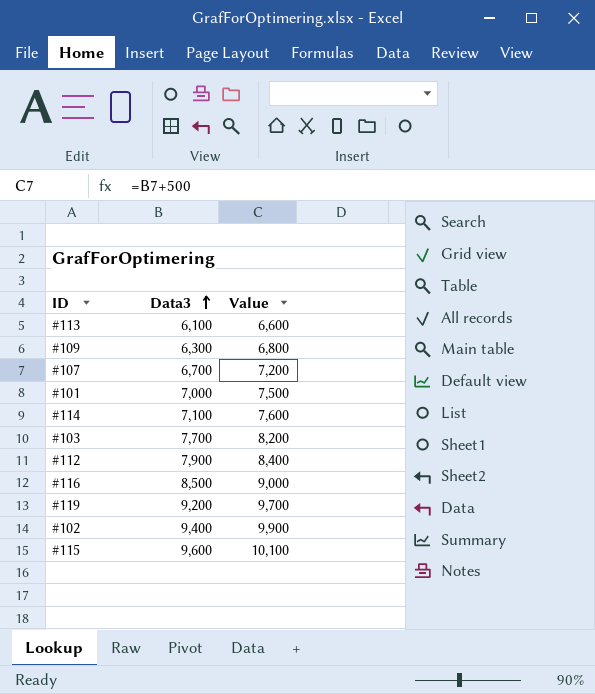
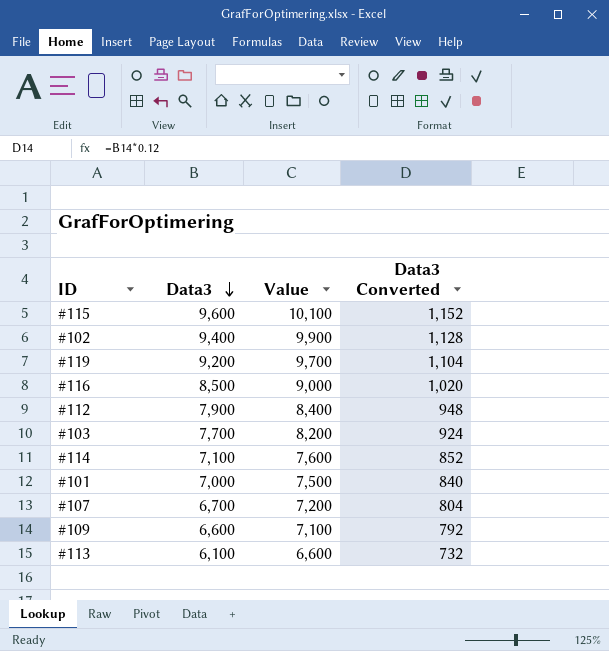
row order: Data3 ascending -> Data3 descending
column Data3 Converted | formula: none -> [Data3] * 0.12
#109 | Data3: 6,300 -> 6,600
#109 | Value: 6,800 -> 7,100

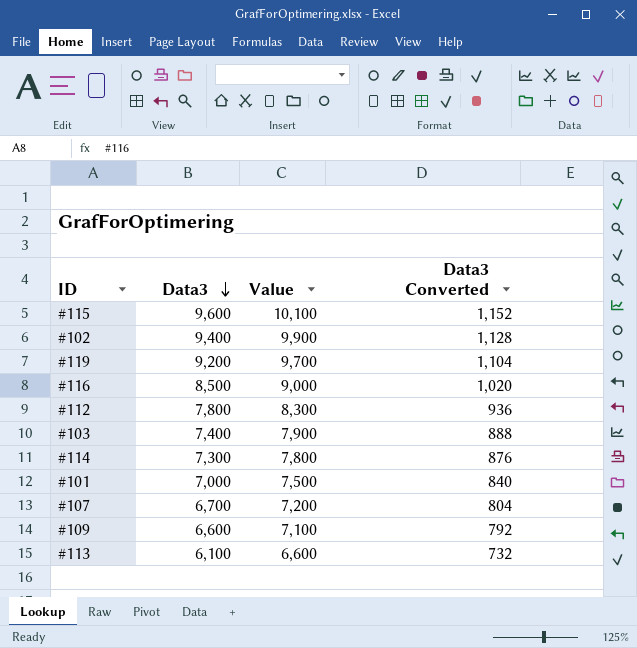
#112 | Data3: 7,900 -> 7,800
#112 | Value: 8,400 -> 8,300
#112 | Data3 Converted: 948 -> 936
#103 | Data3: 7,700 -> 7,400
#103 | Value: 8,200 -> 7,900
#103 | Data3 Converted: 924 -> 888
#114 | Data3: 7,100 -> 7,300
#114 | Value: 7,600 -> 7,800
#114 | Data3 Converted: 852 -> 876

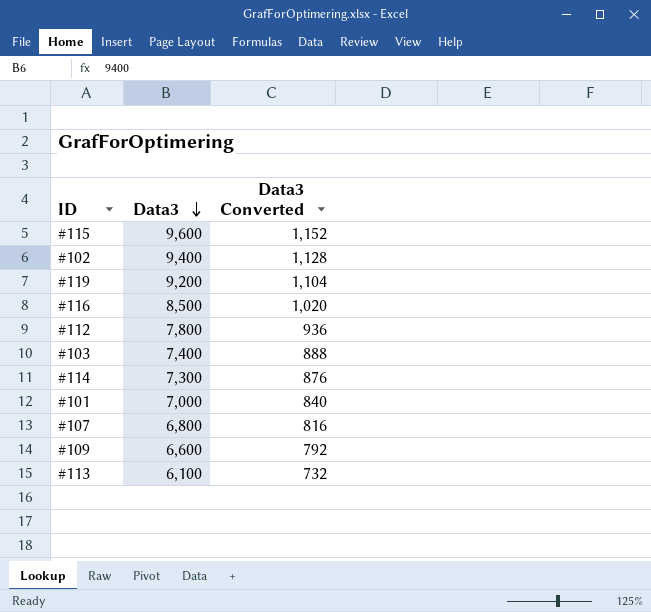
column Value | formula: [Data3] + 500 -> none
#107 | Data3: 6,700 -> 6,800
#107 | Data3 Converted: 804 -> 816

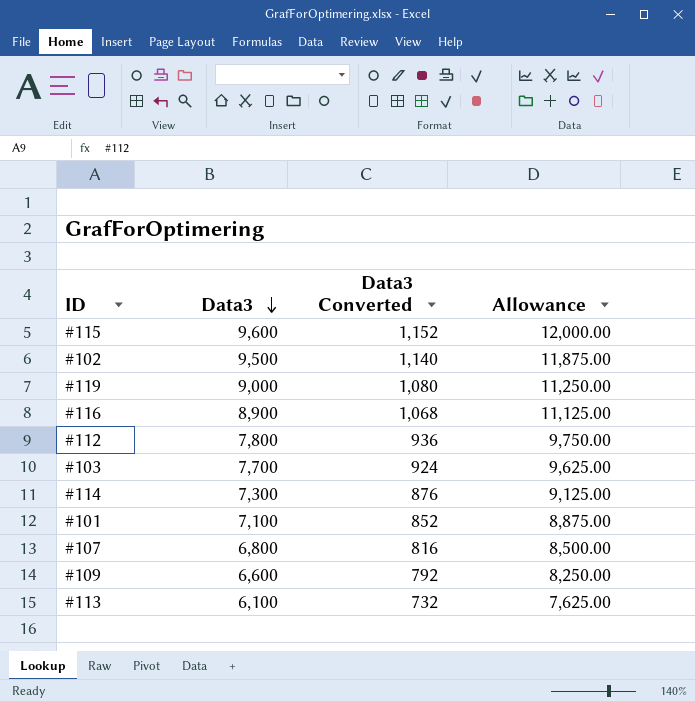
column Allowance | formula: none -> [Data3] * 1.25
#102 | Data3: 9,400 -> 9,500
#102 | Data3 Converted: 1,128 -> 1,140
#119 | Data3: 9,200 -> 9,000
#119 | Data3 Converted: 1,104 -> 1,080
#116 | Data3: 8,500 -> 8,900
#116 | Data3 Converted: 1,020 -> 1,068
#103 | Data3: 7,400 -> 7,700
#103 | Data3 Converted: 888 -> 924
#101 | Data3: 7,000 -> 7,100
#101 | Data3 Converted: 840 -> 852

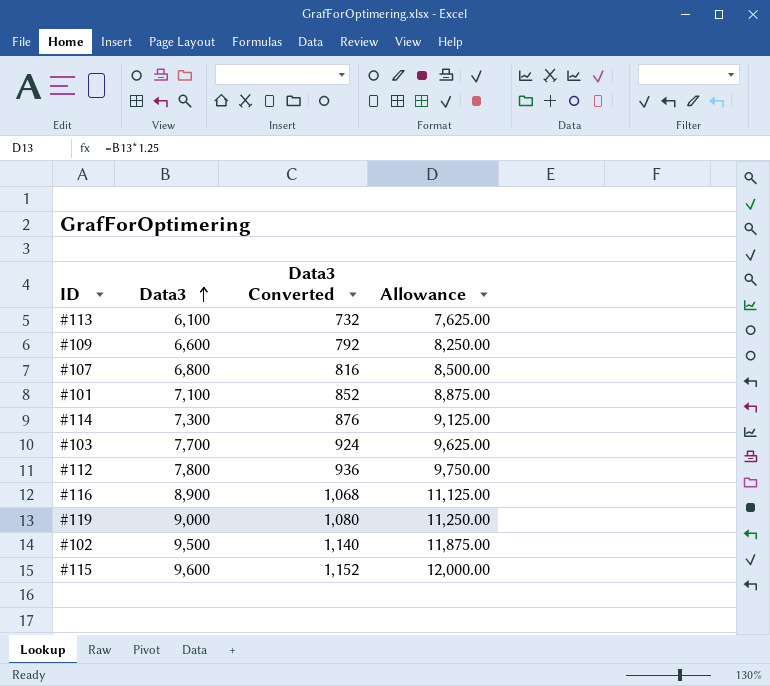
row order: Data3 descending -> Data3 ascending

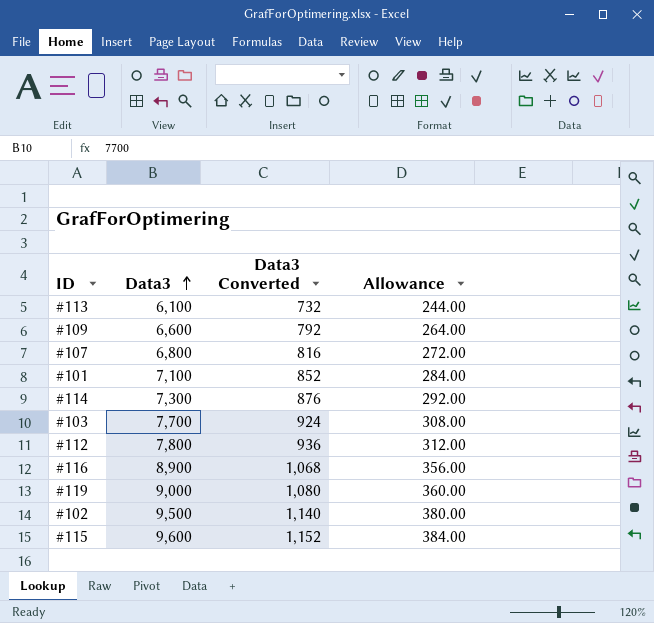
column Allowance | formula: [Data3] * 1.25 -> [Data3] * 0.04

